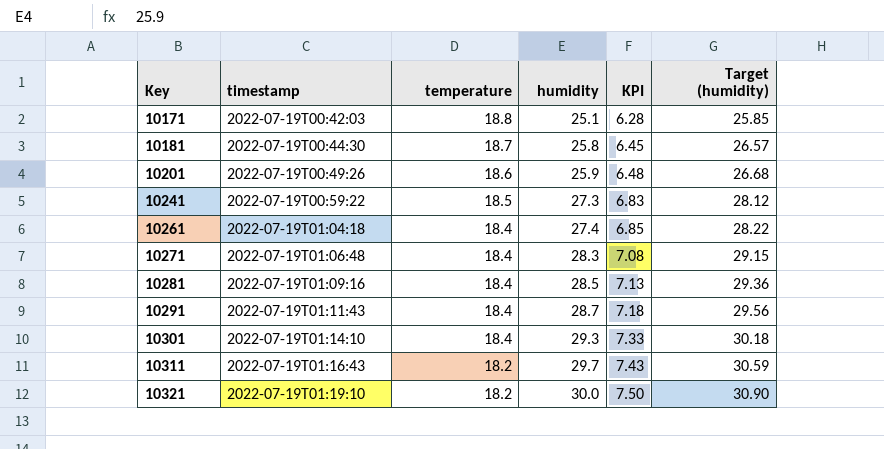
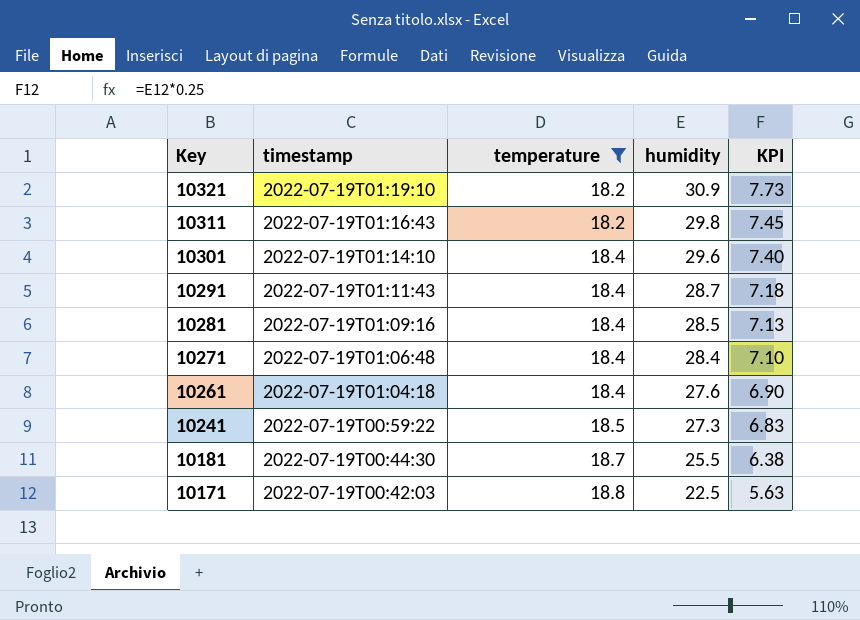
filter: none -> temperature != 18.6
row order: Key ascending -> Key descending
column Target (humidity) | formula: [humidity] * 1.03 -> none
10321 | humidity: 30.0 -> 30.9
10321 | KPI: 7.50 -> 7.73
10311 | humidity: 29.7 -> 29.8
10311 | KPI: 7.43 -> 7.45
10301 | humidity: 29.3 -> 29.6
10301 | KPI: 7.33 -> 7.40
10271 | humidity: 28.3 -> 28.4
10271 | KPI: 7.08 -> 7.10
10261 | humidity: 27.4 -> 27.6
10261 | KPI: 6.85 -> 6.90
10181 | humidity: 25.8 -> 25.5
10181 | KPI: 6.45 -> 6.38
10171 | humidity: 25.1 -> 22.5
10171 | KPI: 6.28 -> 5.63

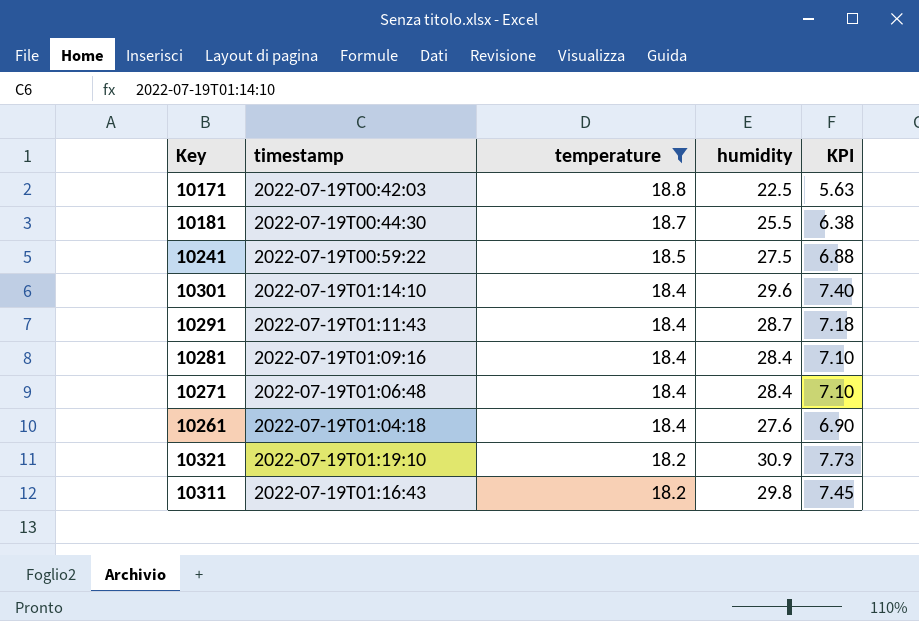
row order: Key descending -> temperature descending
10241 | humidity: 27.3 -> 27.5
10241 | KPI: 6.83 -> 6.88
10281 | humidity: 28.5 -> 28.4
10281 | KPI: 7.13 -> 7.10

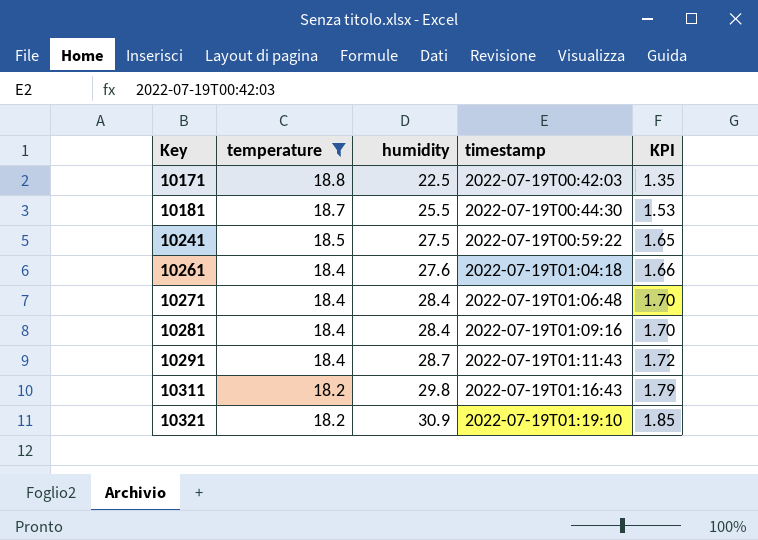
row order: temperature descending -> Key ascending
column timestamp | position: 2 -> 4
column KPI | formula: [humidity] * 0.25 -> [humidity] * 0.06
row 10301: 2022-07-19T01:14:10 | 18.4 | 29.6 | 7.40 -> none

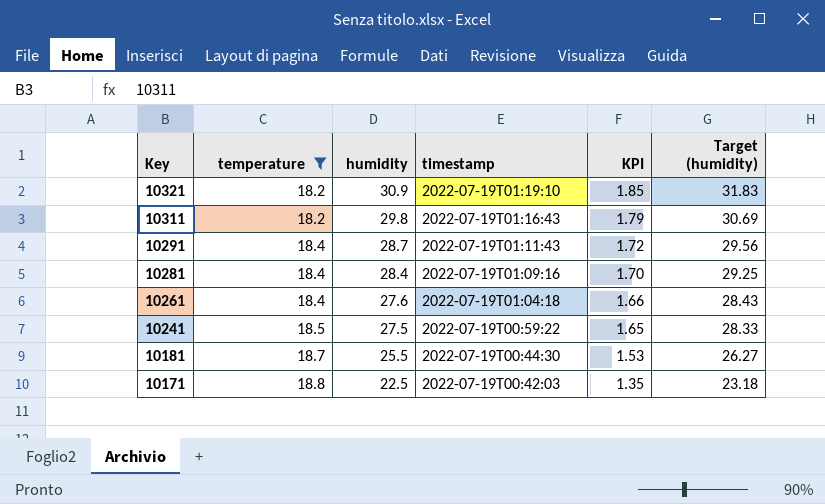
row order: Key ascending -> Key descending
column Target (humidity) | formula: none -> [humidity] * 1.03
row 10271: 18.4 | 28.4 | 2022-07-19T01:06:48 | 1.70 -> none

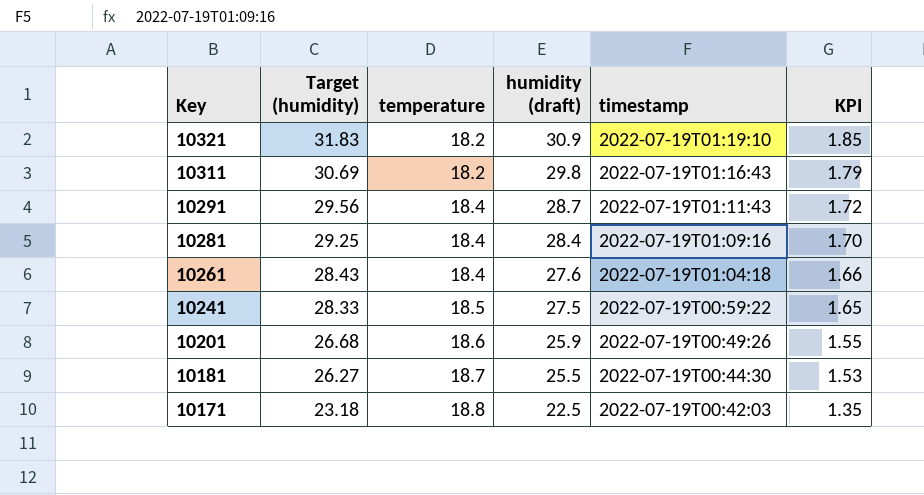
filter: temperature != 18.6 -> none
column Target (humidity) | position: 6 -> 2
column name: humidity -> humidity (draft)

